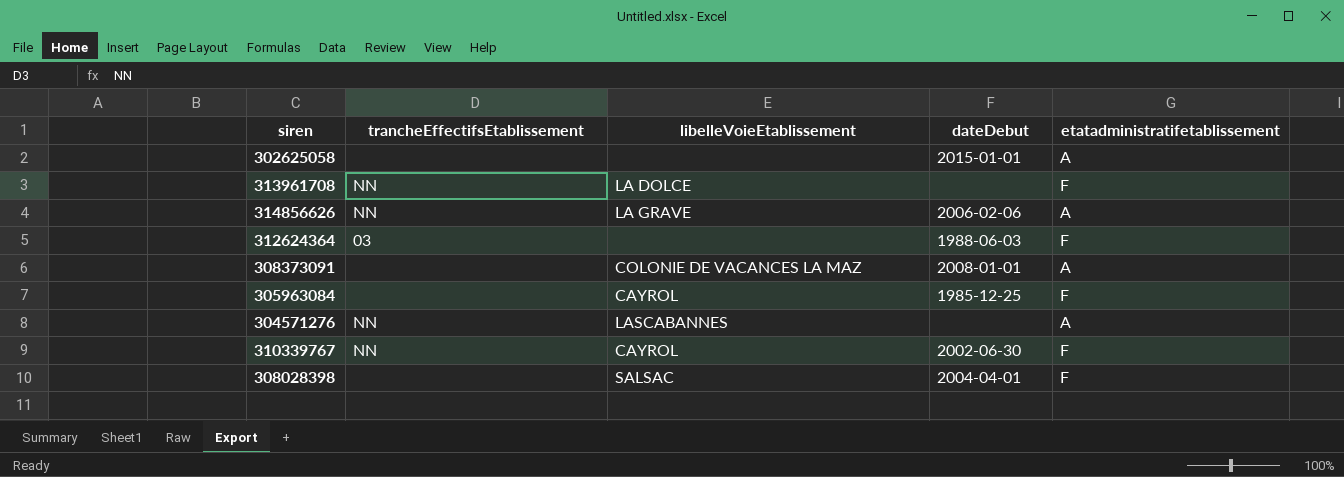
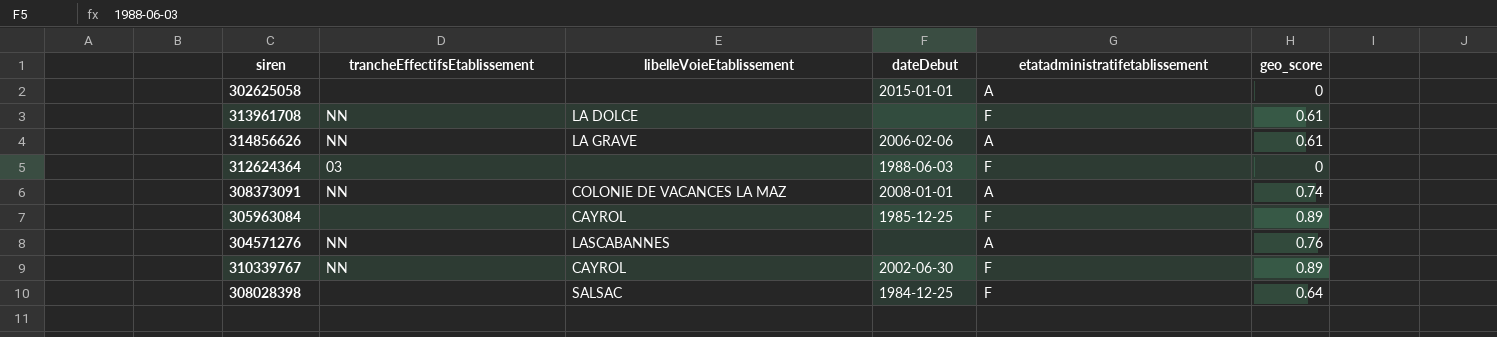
column geo_score | position: none -> 6
308373091 | trancheEffectifsEtablissement: none -> NN
308028398 | dateDebut: 2004-04-01 -> 1984-12-25

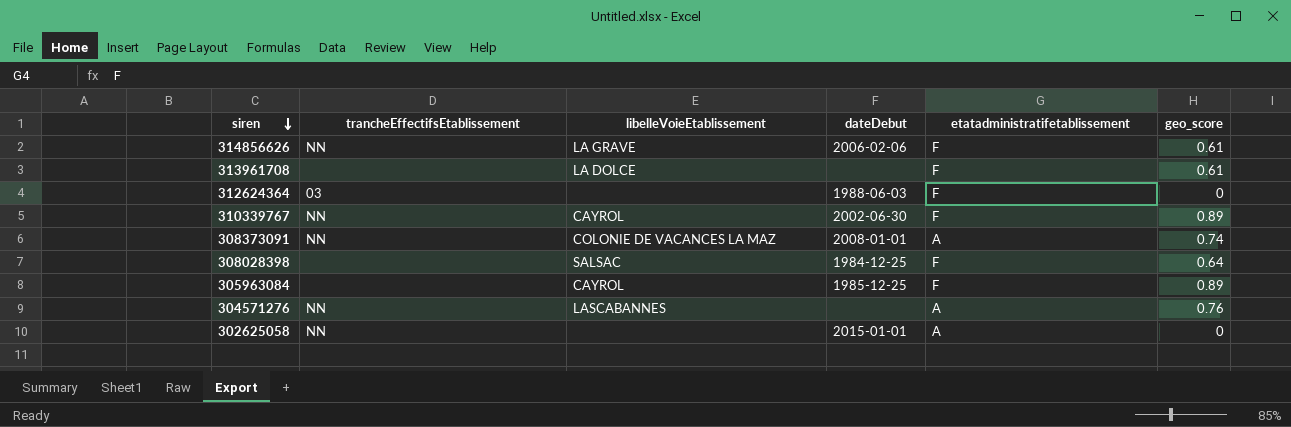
row order: none -> siren descending
314856626 | etatadministratifetablissement: A -> F
313961708 | trancheEffectifsEtablissement: NN -> none
302625058 | trancheEffectifsEtablissement: none -> NN

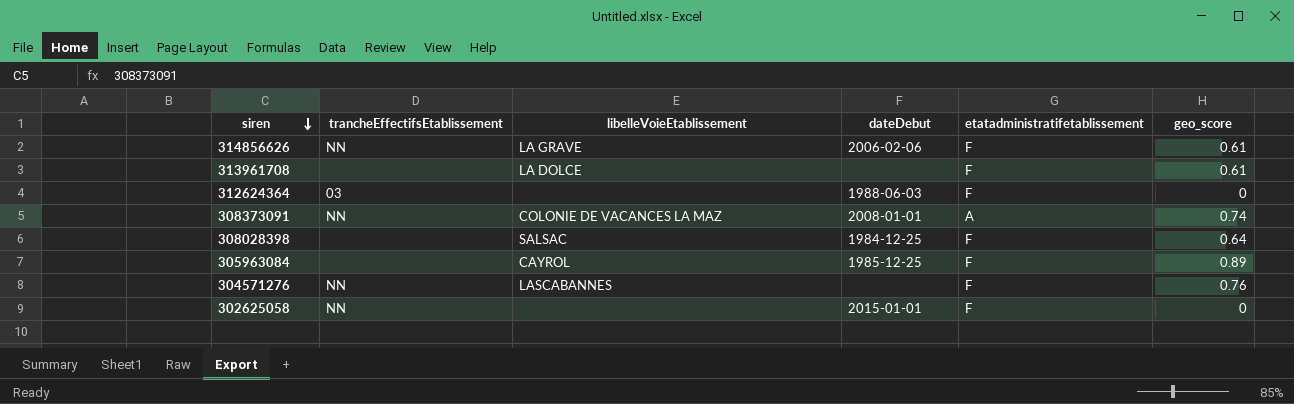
row 310339767: NN | CAYROL | 2002-06-30 | F | 0.89 -> none
304571276 | etatadministratifetablissement: A -> F
302625058 | etatadministratifetablissement: A -> F

